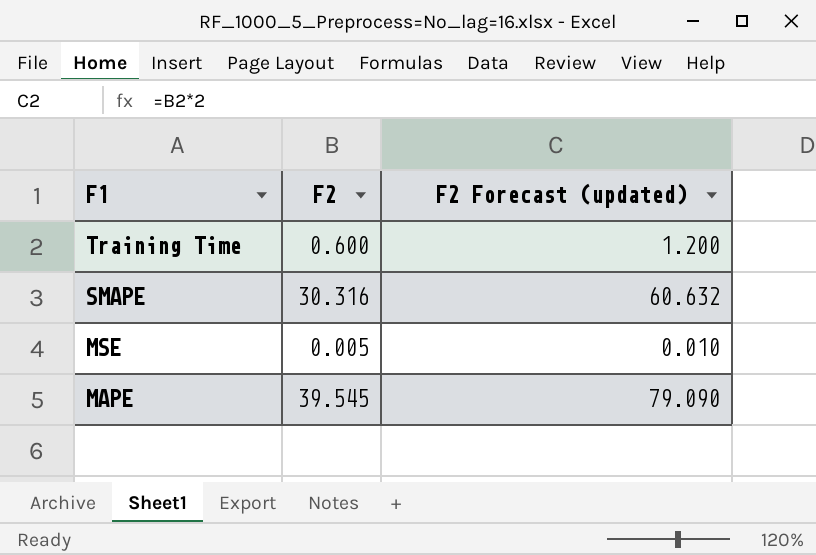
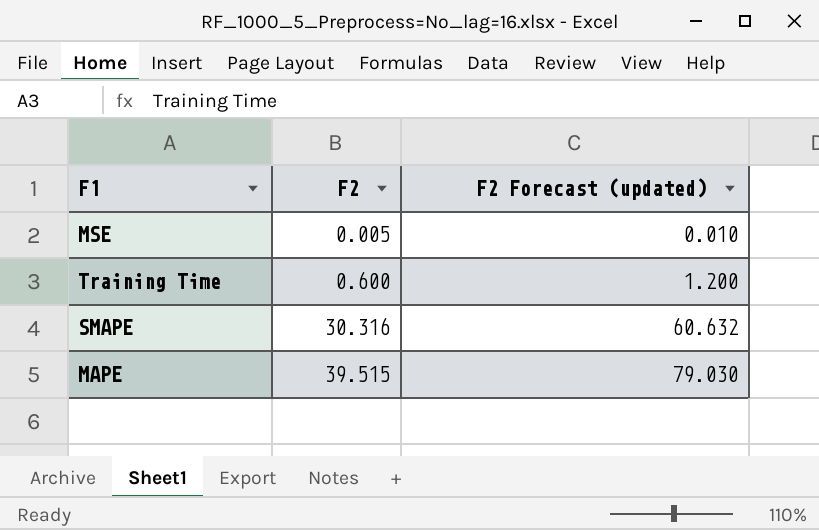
row order: F1 descending -> F2 ascending
MAPE | F2: 39.545 -> 39.515
MAPE | F2 Forecast (updated): 79.090 -> 79.030

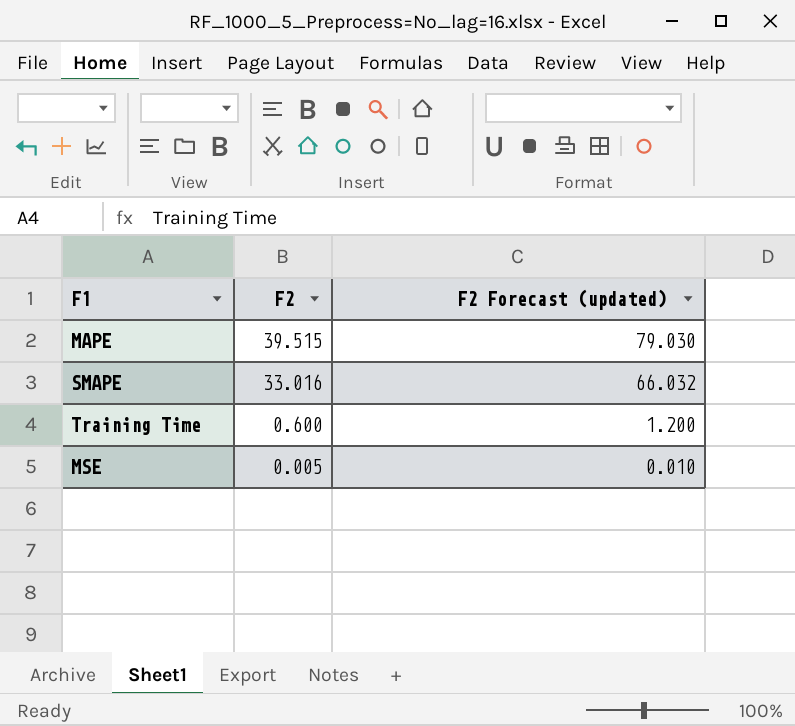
row order: F2 ascending -> F2 descending
SMAPE | F2: 30.316 -> 33.016
SMAPE | F2 Forecast (updated): 60.632 -> 66.032

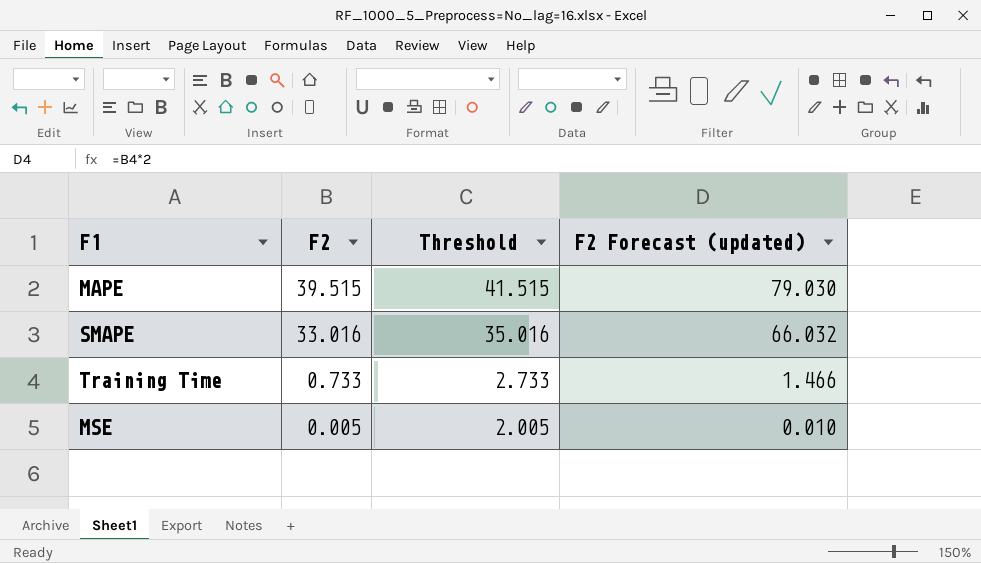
column Threshold | formula: none -> [F2] + 2
Training Time | F2: 0.600 -> 0.733
Training Time | F2 Forecast (updated): 1.200 -> 1.466

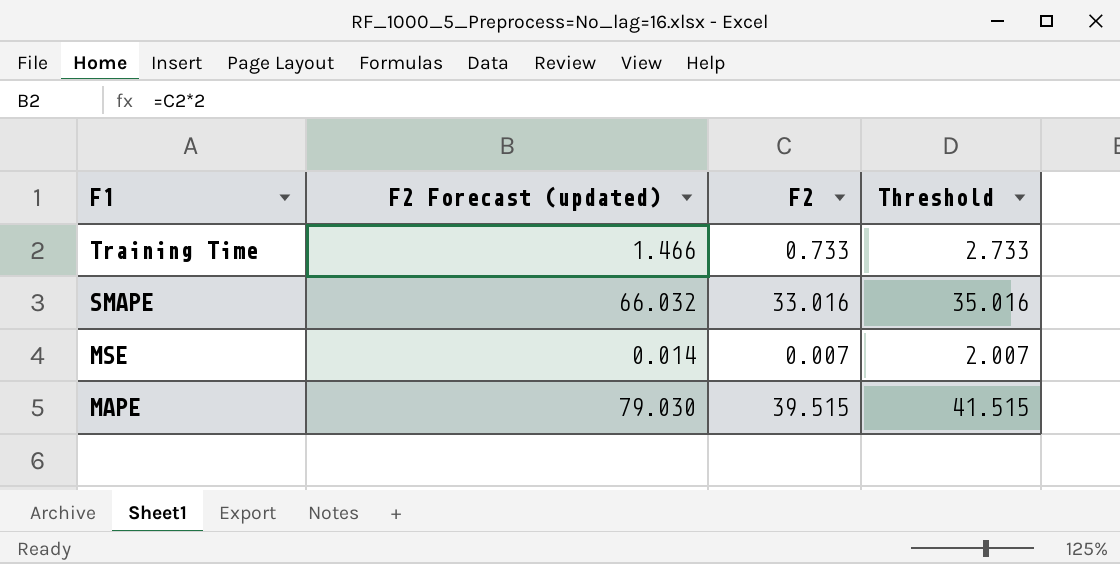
row order: F2 descending -> F1 descending
column F2 Forecast (updated) | position: 4 -> 2
MSE | F2 Forecast (updated): 0.010 -> 0.014
MSE | F2: 0.005 -> 0.007
MSE | Threshold: 2.005 -> 2.007

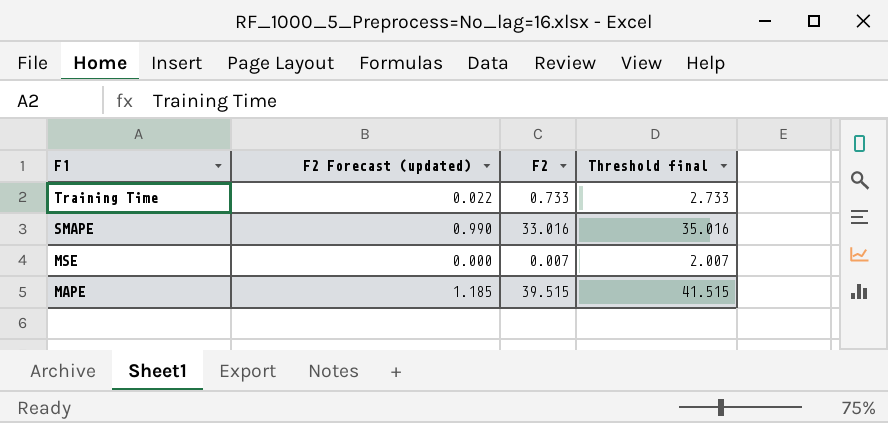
column F2 Forecast (updated) | formula: [F2] * 2 -> [F2] * 0.03
column name: Threshold -> Threshold final

